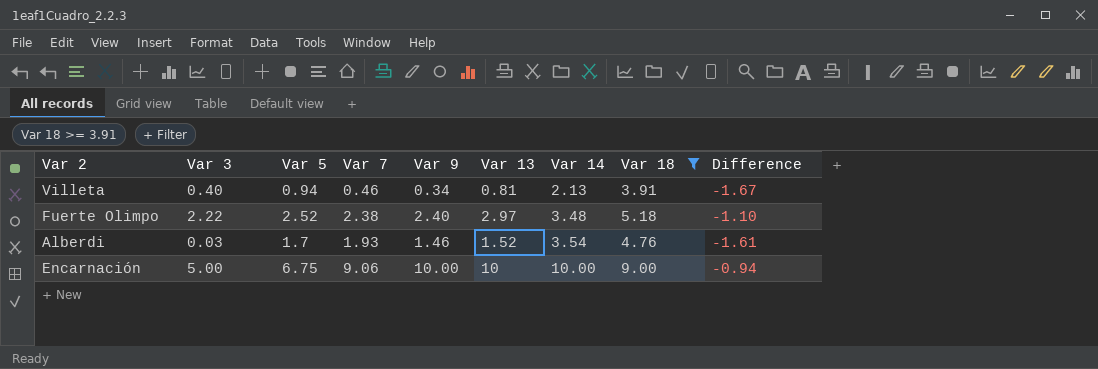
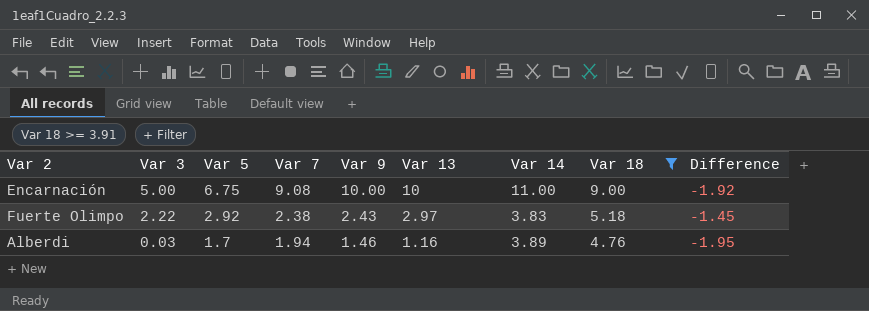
row order: Var 14 ascending -> Var 3 descending
row Villeta: 0.40 | 0.94 | 0.46 | 0.34 | 0.81 | 2.13 | 3.91 | -1.67 -> none
Encarnación | Var 7: 9.06 -> 9.08
Encarnación | Var 14: 10.00 -> 11.00
Encarnación | Difference: -0.94 -> -1.92
Fuerte Olimpo | Var 5: 2.52 -> 2.92
Fuerte Olimpo | Var 9: 2.40 -> 2.43
Fuerte Olimpo | Var 14: 3.48 -> 3.83
Fuerte Olimpo | Difference: -1.10 -> -1.45
Alberdi | Var 7: 1.93 -> 1.94
Alberdi | Var 13: 1.52 -> 1.16
Alberdi | Var 14: 3.54 -> 3.89
Alberdi | Difference: -1.61 -> -1.95

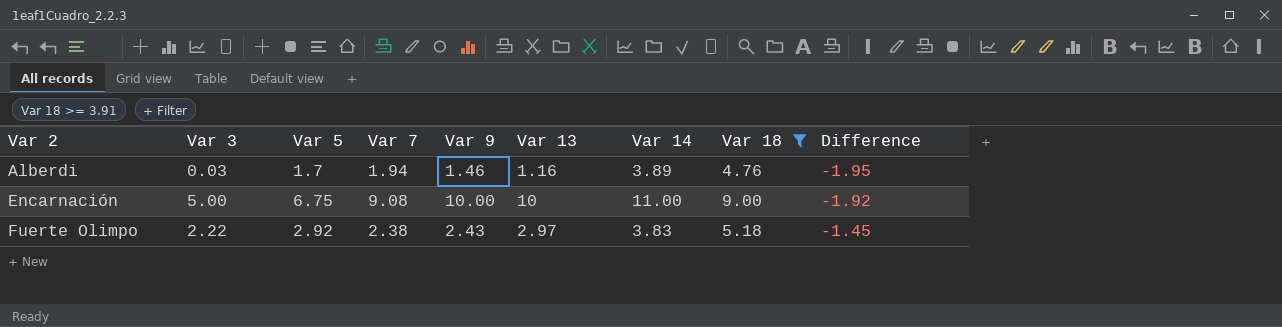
row order: Var 3 descending -> Var 2 ascending

